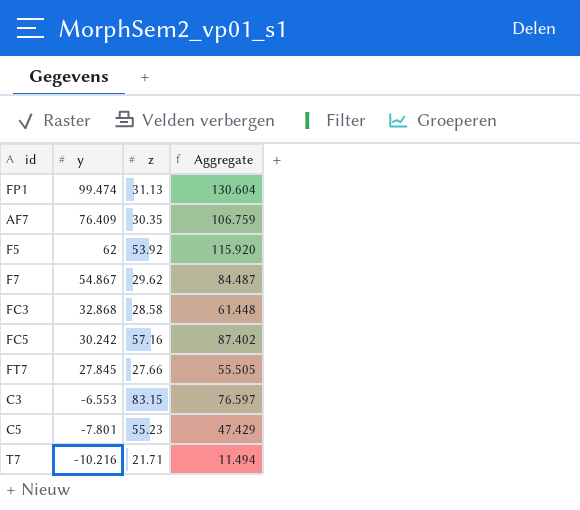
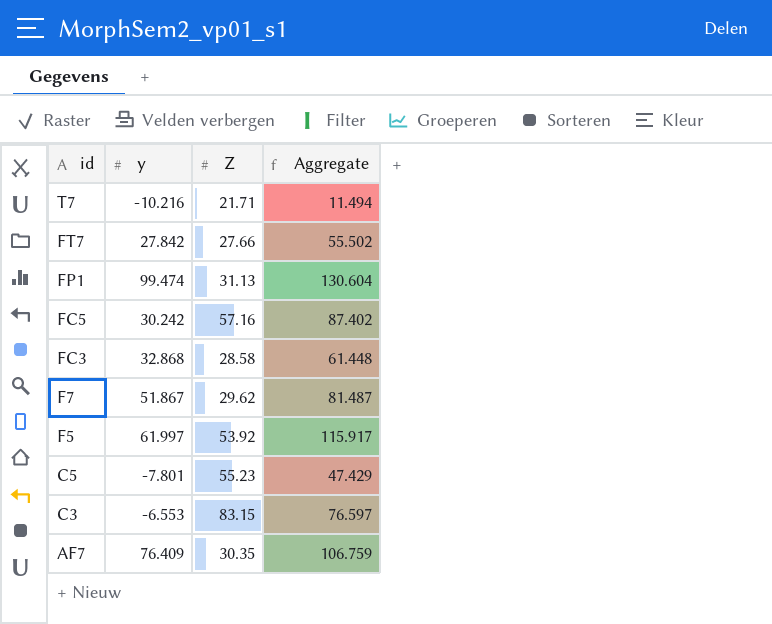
row order: y descending -> id descending
column name: z -> Z
FT7 | y: 27.845 -> 27.842
FT7 | Aggregate: 55.505 -> 55.502
F7 | y: 54.867 -> 51.867
F7 | Aggregate: 84.487 -> 81.487
F5 | y: 62 -> 61.997
F5 | Aggregate: 115.920 -> 115.917

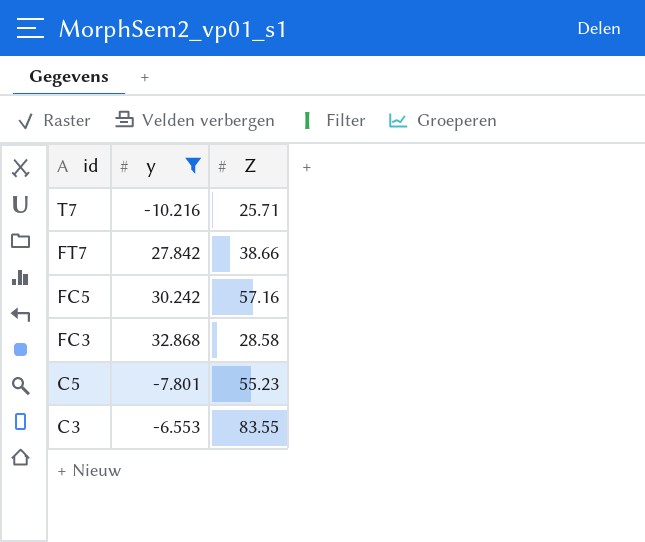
filter: none -> y <= 32.868
column Aggregate | formula: [y] + [Z] -> none
T7 | Z: 21.71 -> 25.71
FT7 | Z: 27.66 -> 38.66
C3 | Z: 83.15 -> 83.55

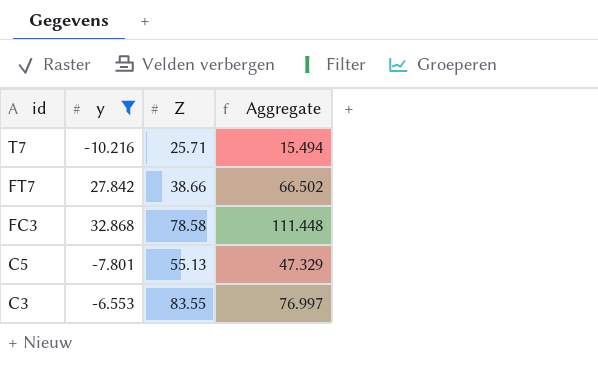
column Aggregate | formula: none -> [y] + [Z]
row FC5: 30.242 | 57.16 -> none
FC3 | Z: 28.58 -> 78.58
C5 | Z: 55.23 -> 55.13

